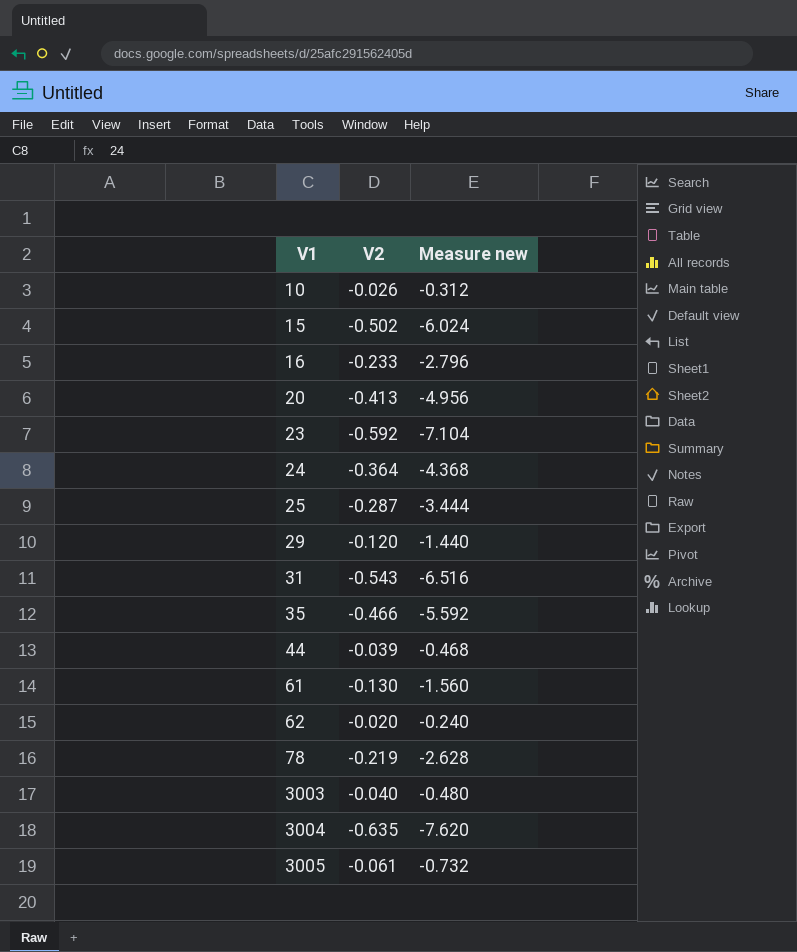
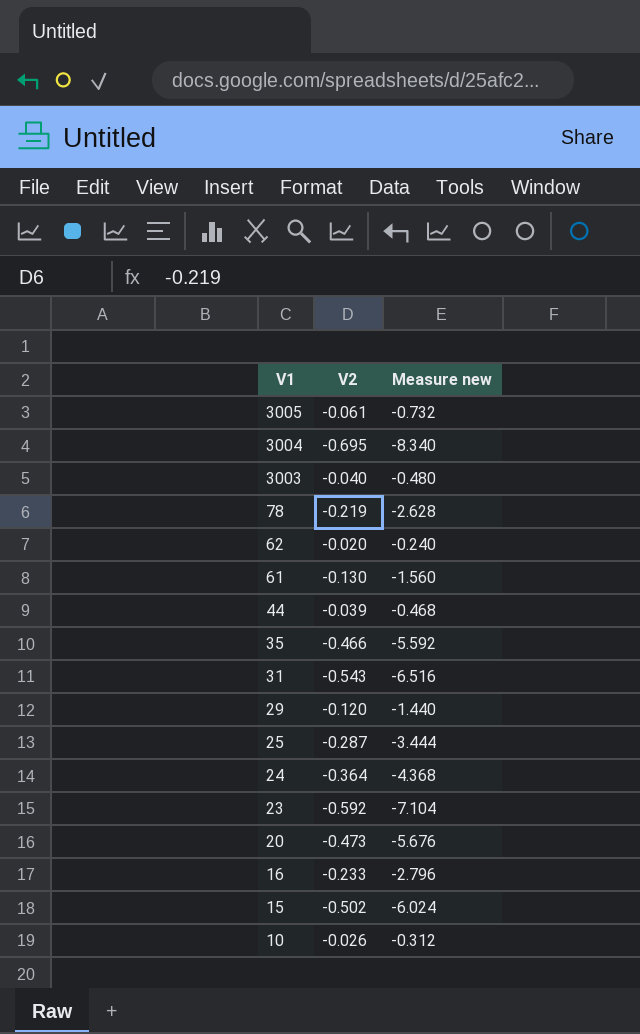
row order: V1 ascending -> V1 descending
3004 | V2: -0.635 -> -0.695
3004 | Measure new: -7.620 -> -8.340
20 | V2: -0.413 -> -0.473
20 | Measure new: -4.956 -> -5.676

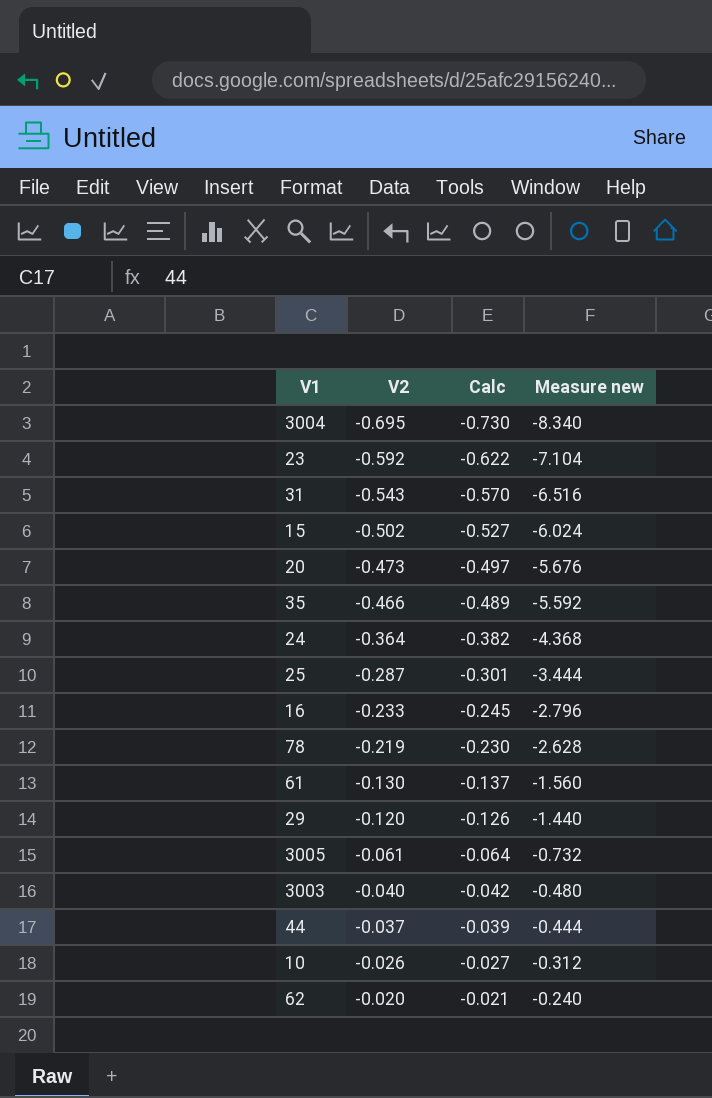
row order: V1 descending -> V2 ascending
column Calc | formula: none -> [V2] * 1.05
44 | V2: -0.039 -> -0.037
44 | Measure new: -0.468 -> -0.444

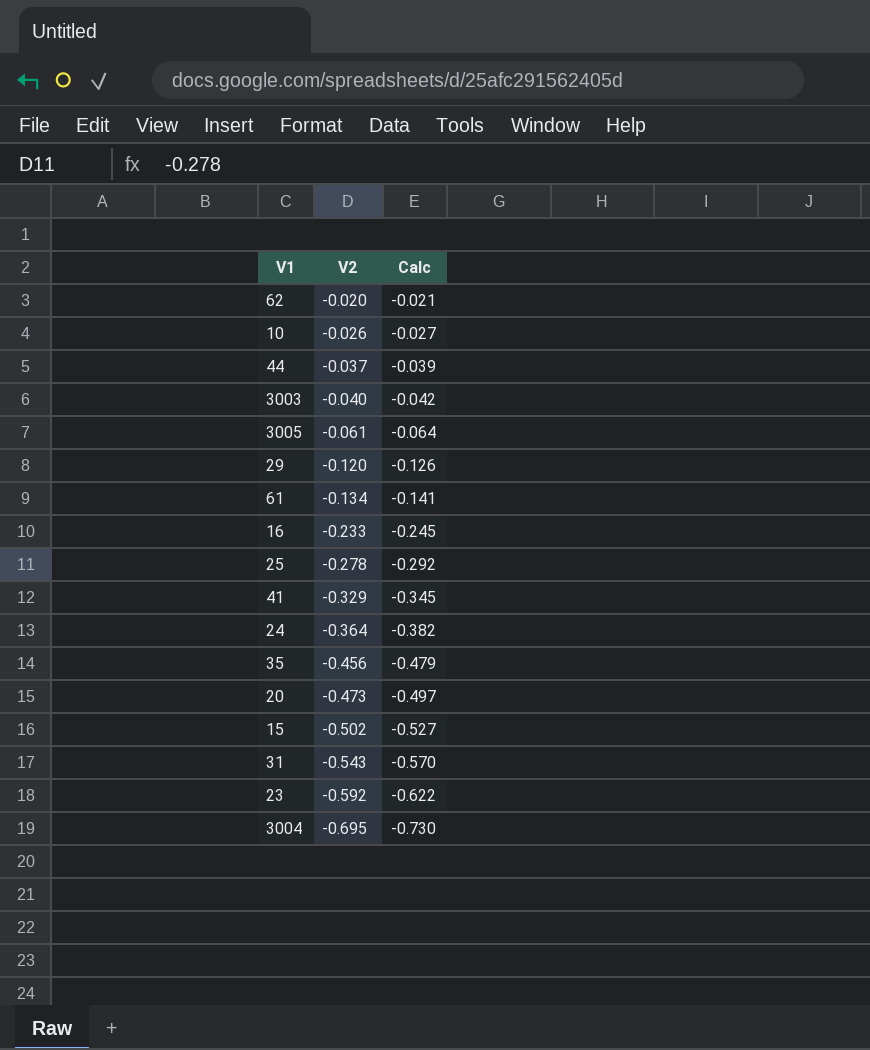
row order: V2 ascending -> V2 descending
column Measure new | formula: [V2] * 12 -> none
row 78: -0.219 | -0.230 | -2.628 -> none
61 | V2: -0.130 -> -0.134
61 | Calc: -0.137 -> -0.141
25 | V2: -0.287 -> -0.278
25 | Calc: -0.301 -> -0.292
row 41: none -> -0.329 | -0.345
35 | V2: -0.466 -> -0.456
35 | Calc: -0.489 -> -0.479

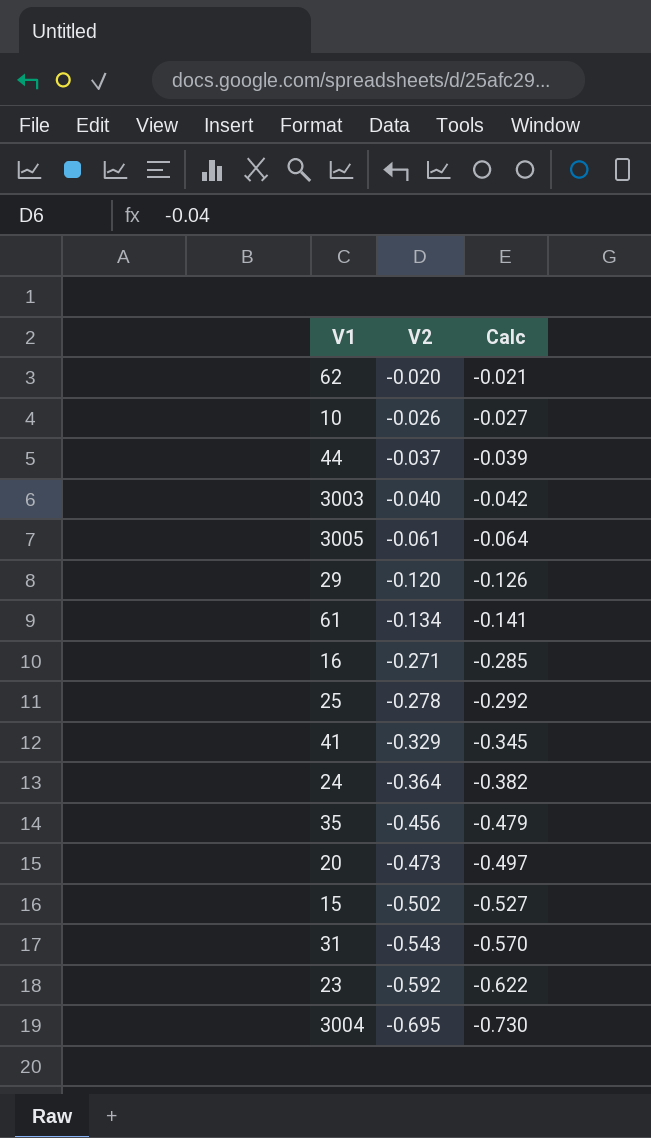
16 | V2: -0.233 -> -0.271
16 | Calc: -0.245 -> -0.285

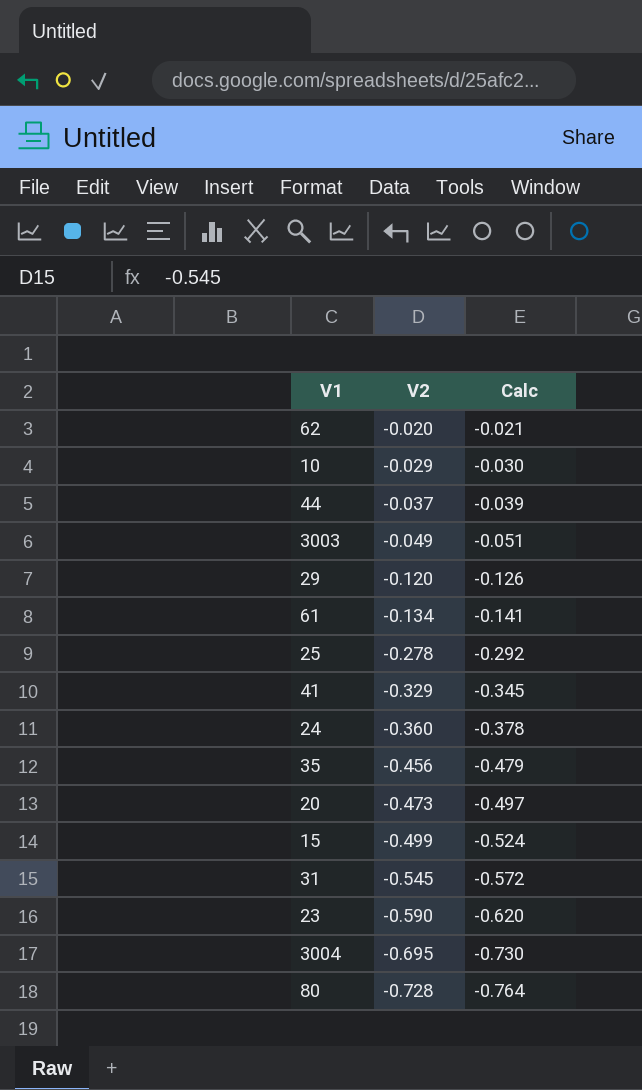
row 3005: -0.061 | -0.064 -> none
row 16: -0.271 | -0.285 -> none
10 | V2: -0.026 -> -0.029
10 | Calc: -0.027 -> -0.030
3003 | V2: -0.040 -> -0.049
3003 | Calc: -0.042 -> -0.051
24 | V2: -0.364 -> -0.360
24 | Calc: -0.382 -> -0.378
15 | V2: -0.502 -> -0.499
15 | Calc: -0.527 -> -0.524
31 | V2: -0.543 -> -0.545
31 | Calc: -0.570 -> -0.572
23 | V2: -0.592 -> -0.590
23 | Calc: -0.622 -> -0.620
row 80: none -> -0.728 | -0.764

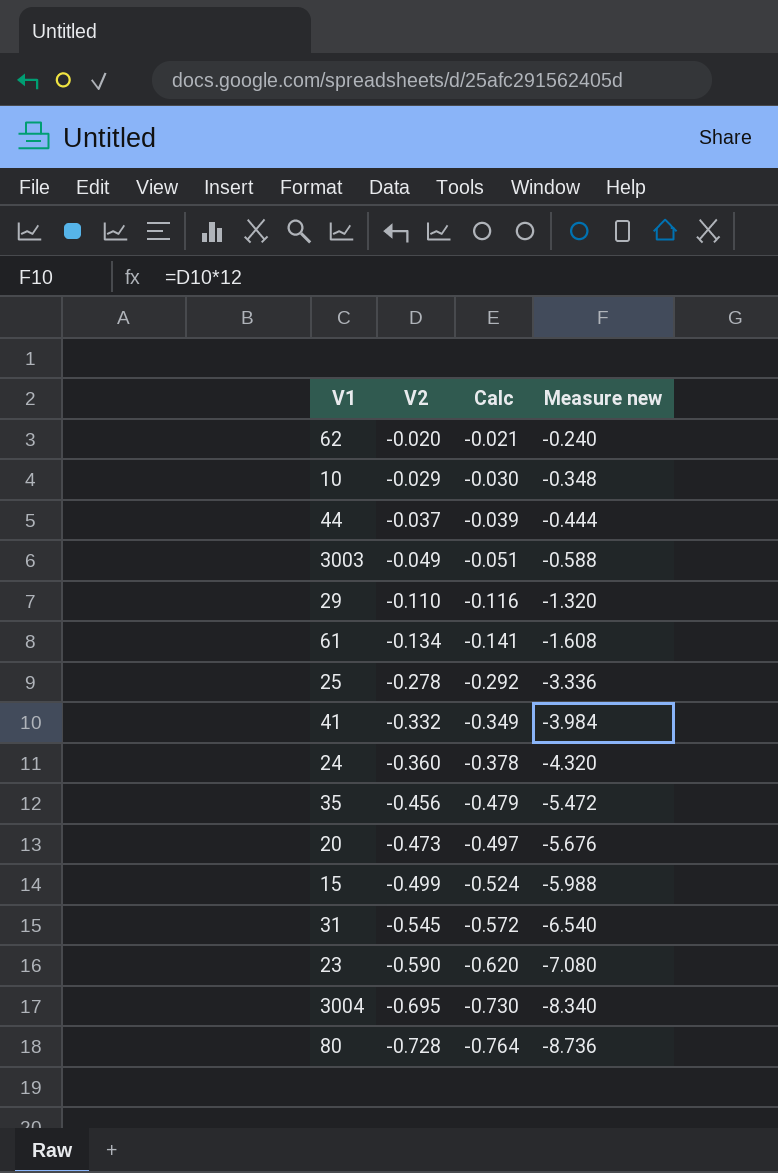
column Measure new | formula: none -> [V2] * 12
29 | V2: -0.120 -> -0.110
29 | Calc: -0.126 -> -0.116
41 | V2: -0.329 -> -0.332
41 | Calc: -0.345 -> -0.349

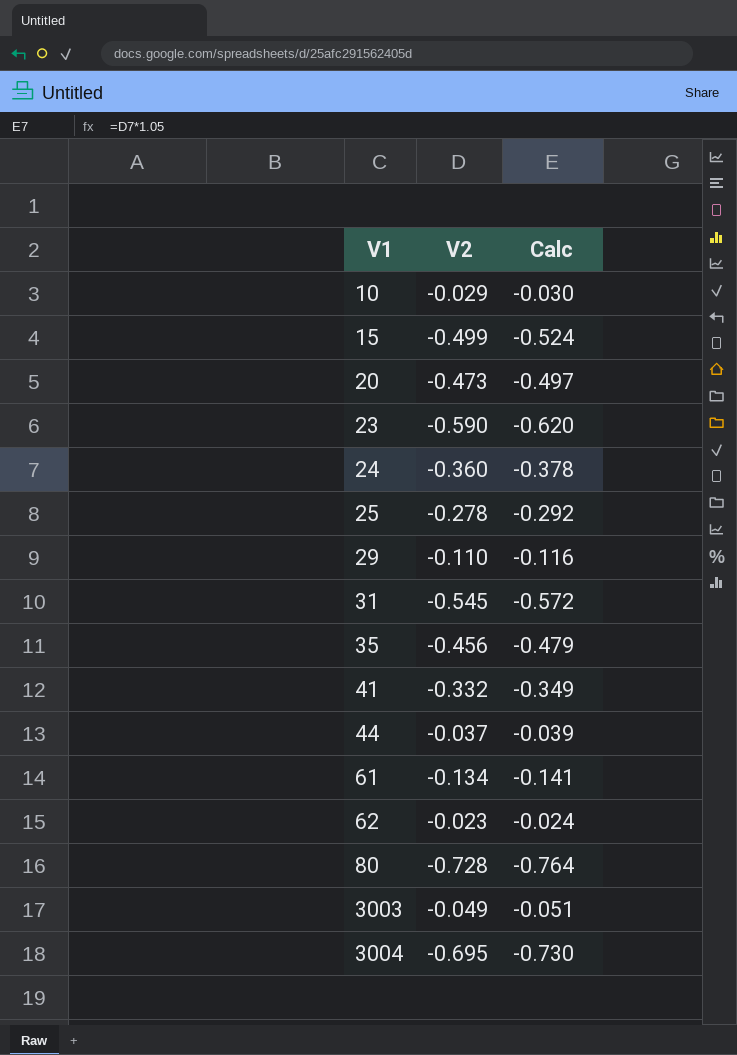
row order: V2 descending -> V1 ascending
column Measure new | formula: [V2] * 12 -> none
62 | V2: -0.020 -> -0.023
62 | Calc: -0.021 -> -0.024

